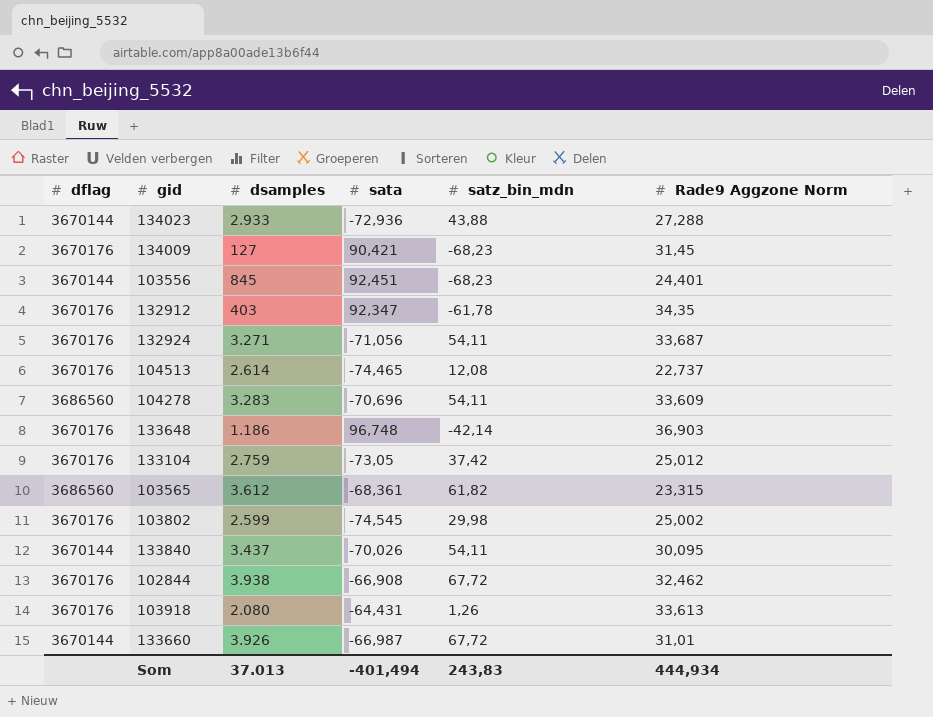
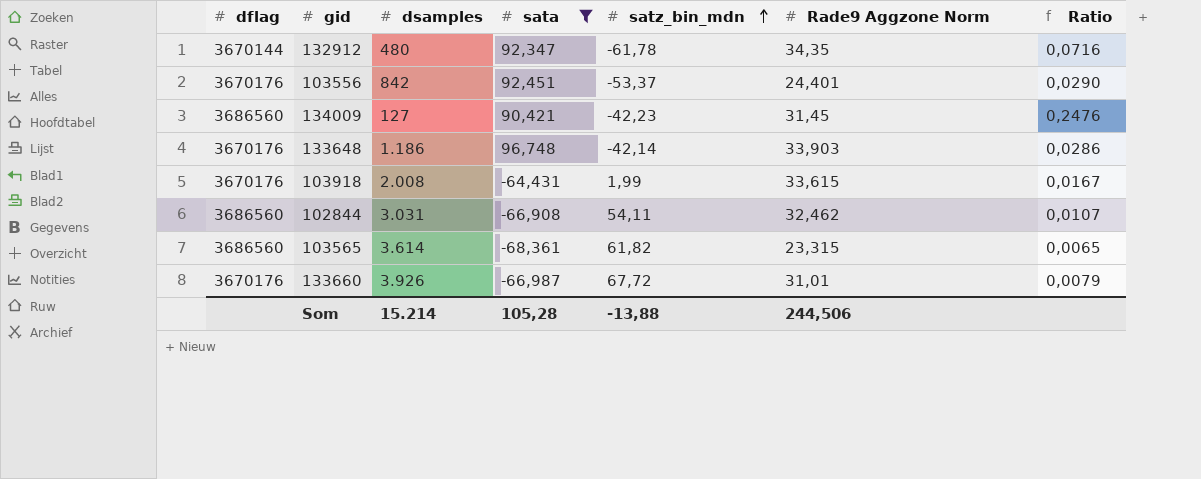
filter: none -> sata >= -68,361
row order: none -> satz_bin_mdn ascending
column Ratio | formula: none -> [Rade9 Aggzone Norm] / [dsamples]
132912 | dflag: 3670176 -> 3670144
132912 | dsamples: 403 -> 480
103556 | dflag: 3670144 -> 3670176
103556 | dsamples: 845 -> 842
103556 | satz_bin_mdn: -68,23 -> -53,37
134009 | dflag: 3670176 -> 3686560
134009 | satz_bin_mdn: -68,23 -> -42,23
133648 | Rade9 Aggzone Norm: 36,903 -> 33,903
103918 | dsamples: 2.080 -> 2.008
103918 | satz_bin_mdn: 1,26 -> 1,99
103918 | Rade9 Aggzone Norm: 33,613 -> 33,615
102844 | dflag: 3670176 -> 3686560
102844 | dsamples: 3.938 -> 3.031
102844 | satz_bin_mdn: 67,72 -> 54,11
103565 | dsamples: 3.612 -> 3.614
133660 | dflag: 3670144 -> 3670176
Som | dsamples: 37.013 -> 15.214
Som | sata: -401,494 -> 105,28
Som | satz_bin_mdn: 243,83 -> -13,88
Som | Rade9 Aggzone Norm: 444,934 -> 244,506

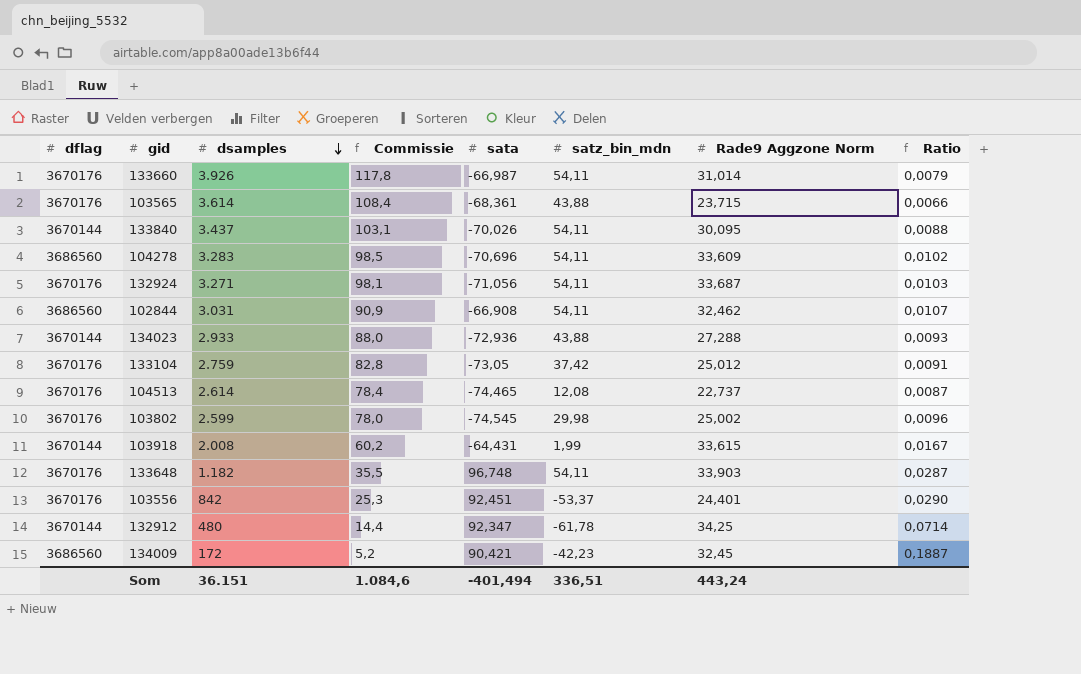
filter: sata >= -68,361 -> none
row order: satz_bin_mdn ascending -> dsamples descending
column Commissie | formula: none -> [dsamples] * 0,03
133660 | satz_bin_mdn: 67,72 -> 54,11
133660 | Rade9 Aggzone Norm: 31,01 -> 31,014
103565 | dflag: 3686560 -> 3670176
103565 | satz_bin_mdn: 61,82 -> 43,88
103565 | Rade9 Aggzone Norm: 23,315 -> 23,715
103565 | Ratio: 0,0065 -> 0,0066
103918 | dflag: 3670176 -> 3670144
133648 | dsamples: 1.186 -> 1.182
133648 | satz_bin_mdn: -42,14 -> 54,11
133648 | Ratio: 0,0286 -> 0,0287
132912 | Rade9 Aggzone Norm: 34,35 -> 34,25
132912 | Ratio: 0,0716 -> 0,0714
134009 | dsamples: 127 -> 172
134009 | Rade9 Aggzone Norm: 31,45 -> 32,45
134009 | Ratio: 0,2476 -> 0,1887
Som | dsamples: 15.214 -> 36.151
Som | sata: 105,28 -> -401,494
Som | satz_bin_mdn: -13,88 -> 336,51
Som | Rade9 Aggzone Norm: 244,506 -> 443,24

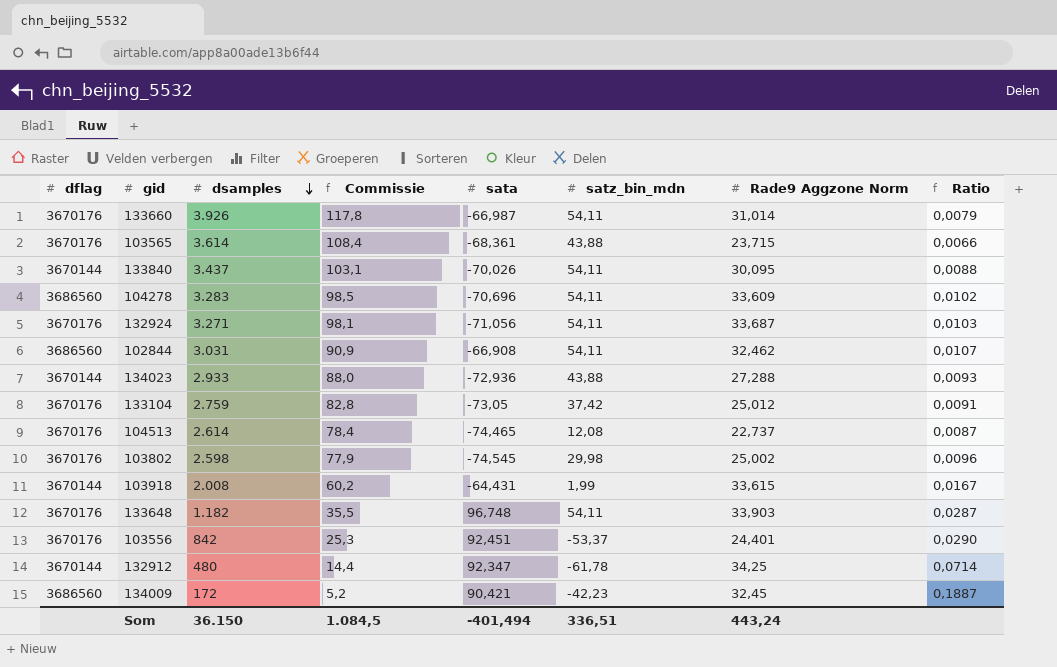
103802 | dsamples: 2.599 -> 2.598
103802 | Commissie: 78,0 -> 77,9
Som | dsamples: 36.151 -> 36.150
Som | Commissie: 1.084,6 -> 1.084,5

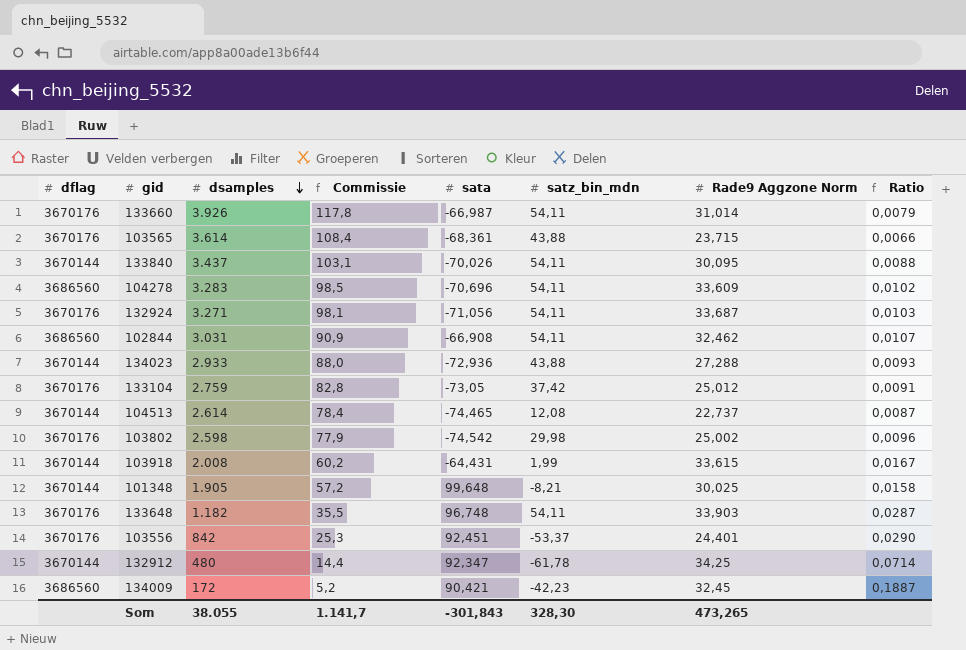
104513 | dflag: 3670176 -> 3670144
103802 | sata: -74,545 -> -74,542
row 101348: none -> 3670144 | 1.905 | 57,2 | 99,648 | -8,21 | 30,025 | 0,0158
Som | dsamples: 36.150 -> 38.055
Som | Commissie: 1.084,5 -> 1.141,7
Som | sata: -401,494 -> -301,843
Som | satz_bin_mdn: 336,51 -> 328,30
Som | Rade9 Aggzone Norm: 443,24 -> 473,265

